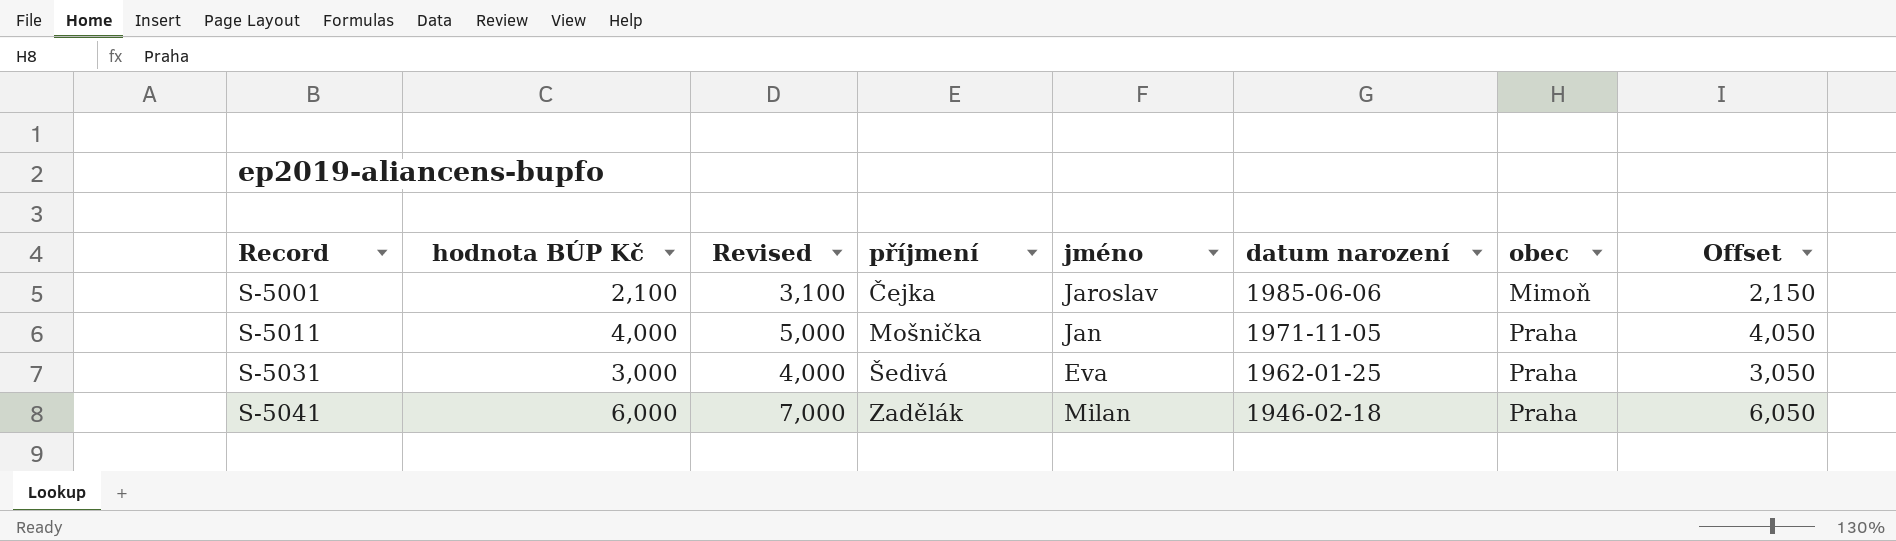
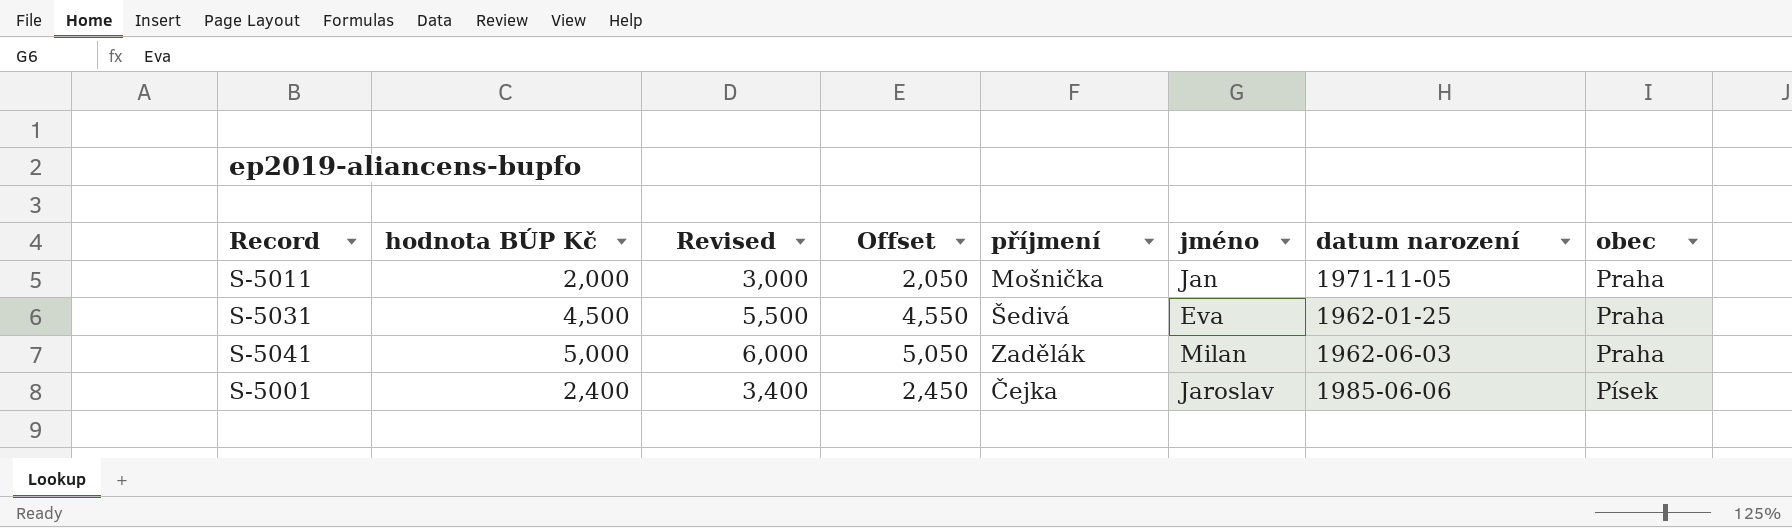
row order: Record ascending -> obec descending
column Offset | position: 8 -> 4
S-5011 | hodnota BÚP Kč: 4,000 -> 2,000
S-5011 | Revised: 5,000 -> 3,000
S-5011 | Offset: 4,050 -> 2,050
S-5031 | hodnota BÚP Kč: 3,000 -> 4,500
S-5031 | Revised: 4,000 -> 5,500
S-5031 | Offset: 3,050 -> 4,550
S-5041 | hodnota BÚP Kč: 6,000 -> 5,000
S-5041 | Revised: 7,000 -> 6,000
S-5041 | Offset: 6,050 -> 5,050
S-5041 | datum narození: 1946-02-18 -> 1962-06-03
S-5001 | hodnota BÚP Kč: 2,100 -> 2,400
S-5001 | Revised: 3,100 -> 3,400
S-5001 | Offset: 2,150 -> 2,450
S-5001 | obec: Mimoň -> Písek

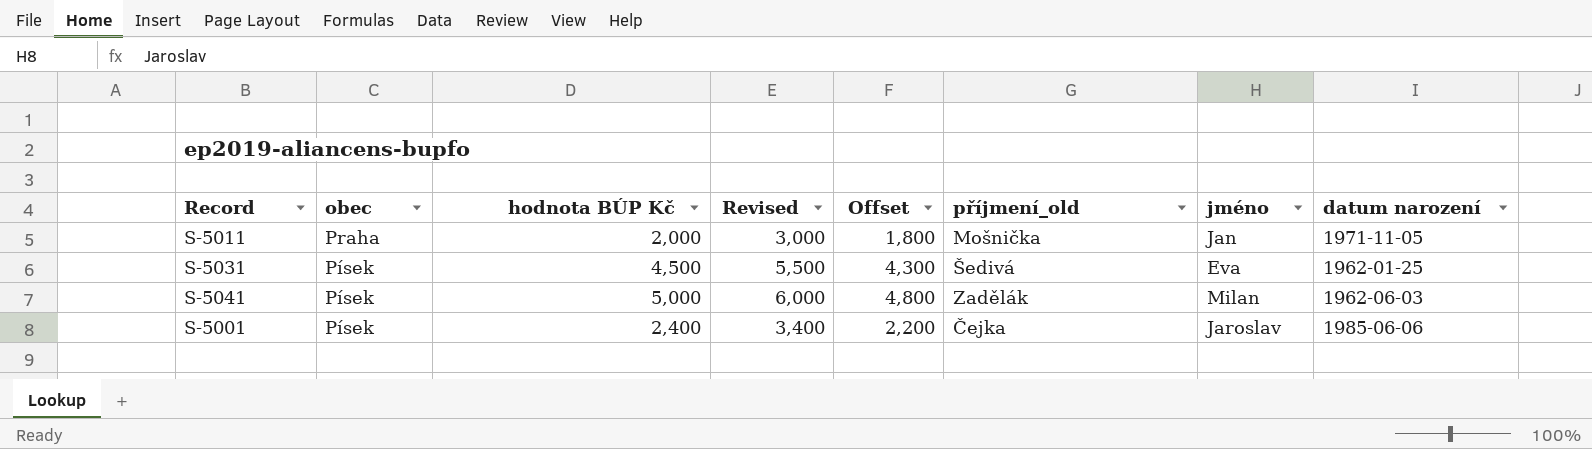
column obec | position: 8 -> 2
column Offset | formula: [hodnota BÚP Kč] + 50 -> [hodnota BÚP Kč] - 200
column name: příjmení -> příjmení_old
S-5031 | obec: Praha -> Písek
S-5041 | obec: Praha -> Písek

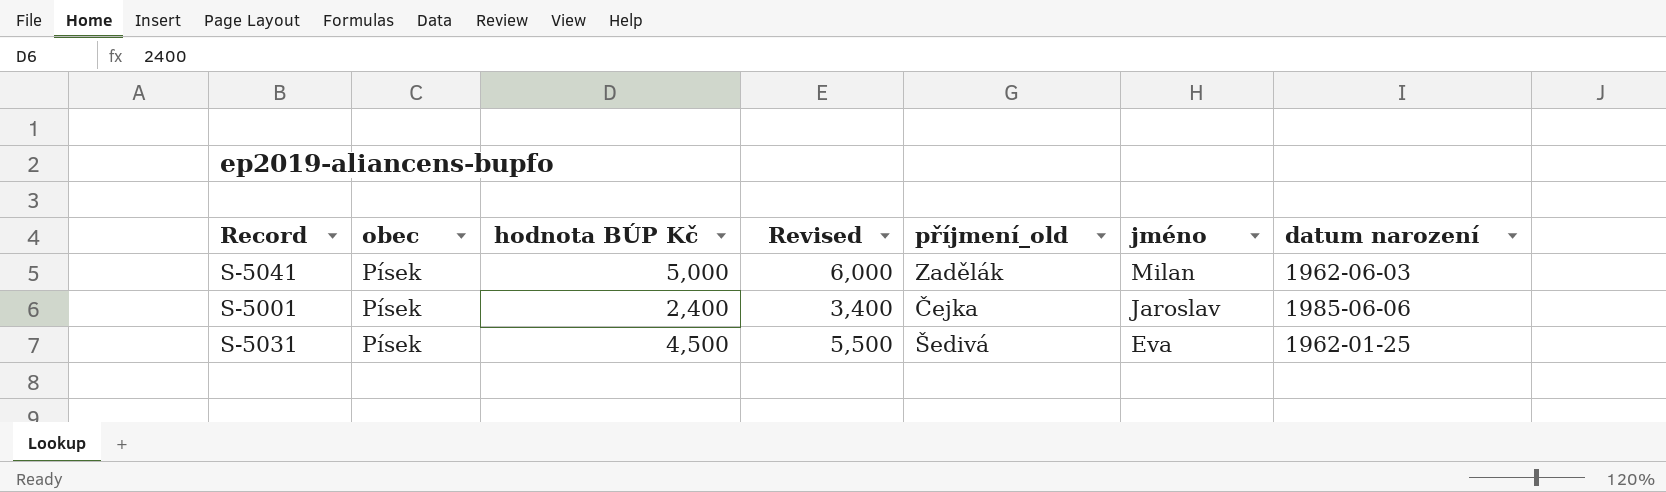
row order: obec descending -> jméno descending
column Offset | formula: [hodnota BÚP Kč] - 200 -> none
row S-5011: Praha | 2,000 | 3,000 | 1,800 | Mošnička | Jan | 1971-11-05 -> none

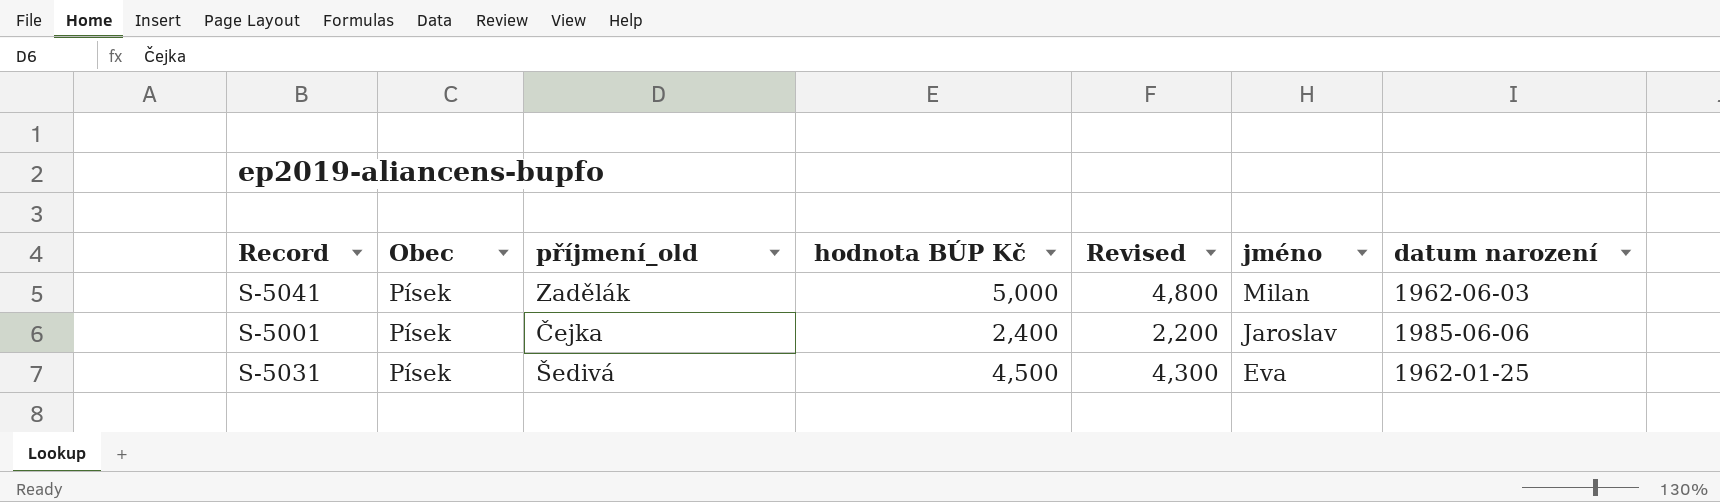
column name: obec -> Obec
column příjmení_old | position: 5 -> 3
column Revised | formula: [hodnota BÚP Kč] + 1000 -> [hodnota BÚP Kč] - 200

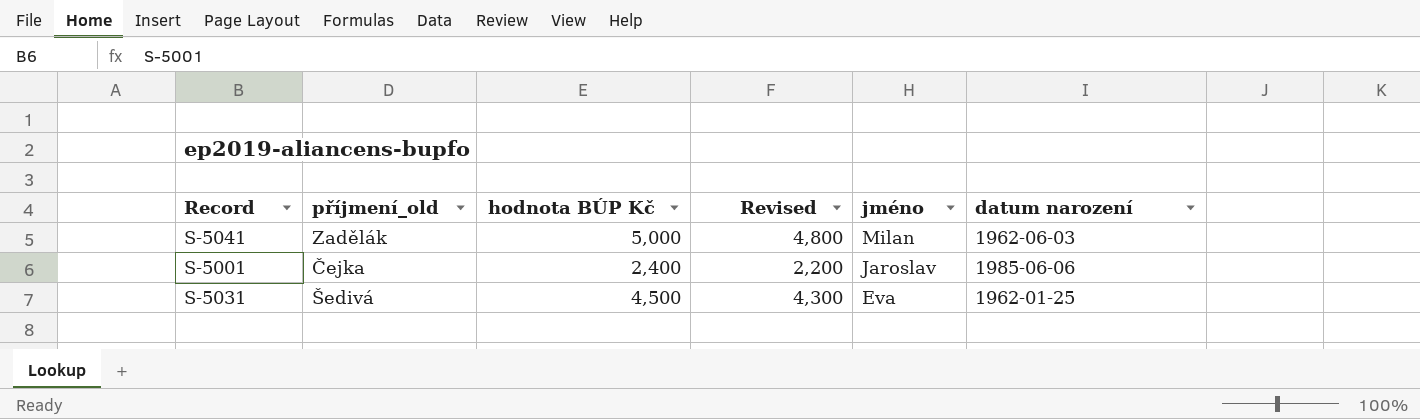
column Obec | position: 2 -> none

